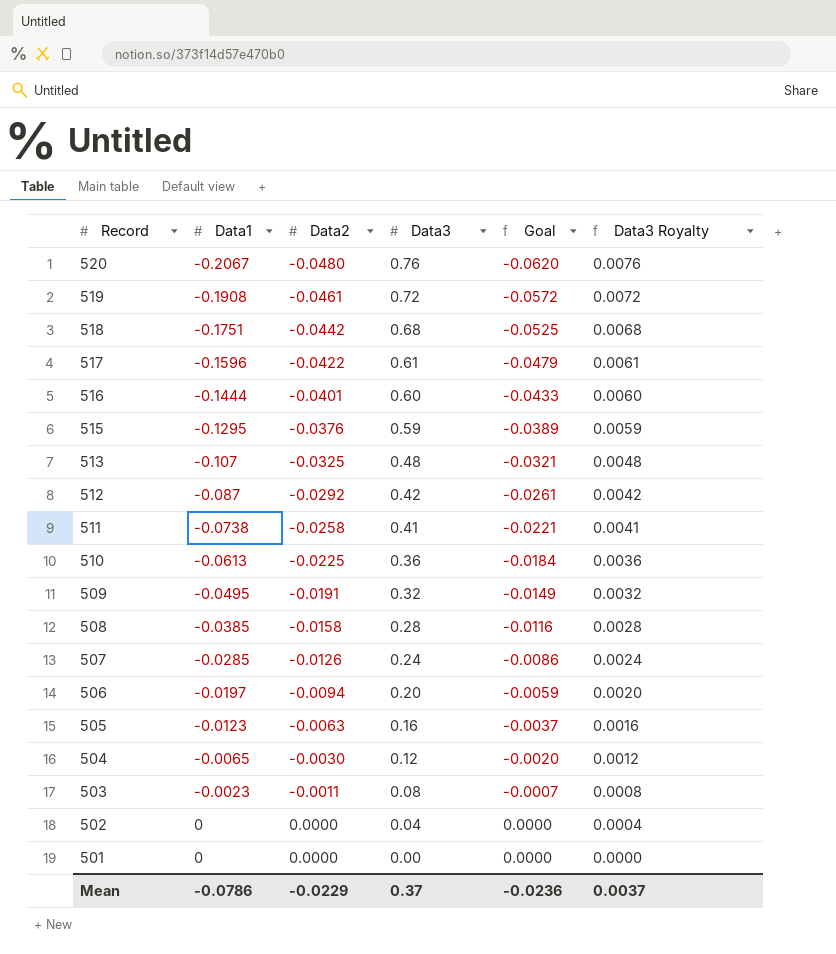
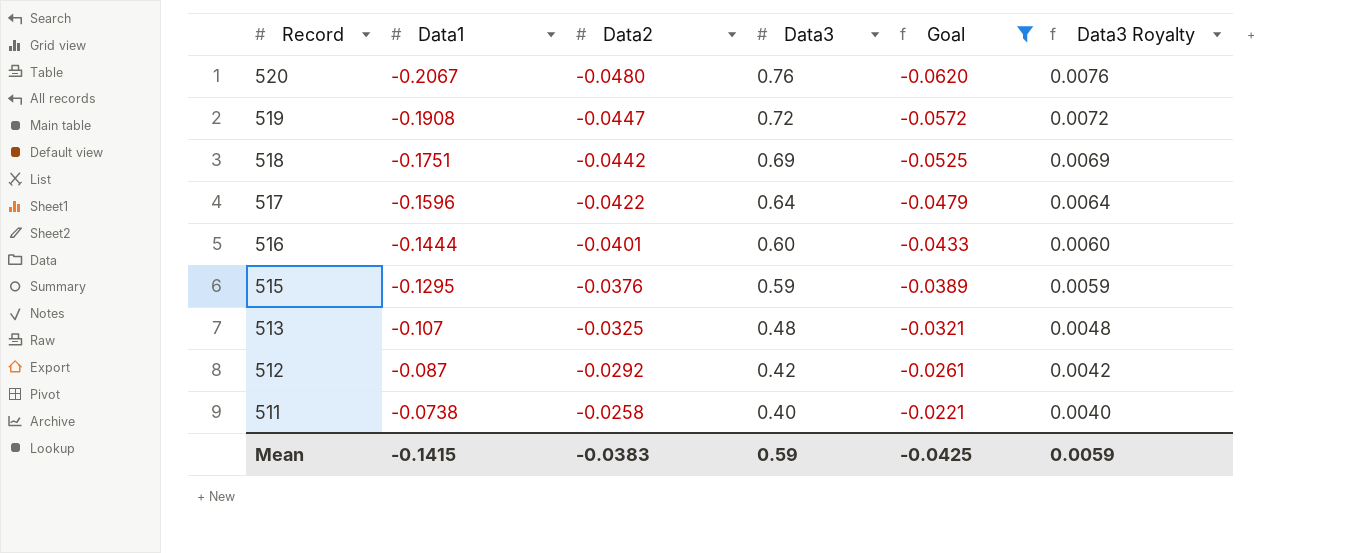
filter: none -> Goal <= -0.0221
519 | Data2: -0.0461 -> -0.0447
518 | Data3: 0.68 -> 0.69
518 | Data3 Royalty: 0.0068 -> 0.0069
517 | Data3: 0.61 -> 0.64
517 | Data3 Royalty: 0.0061 -> 0.0064
511 | Data3: 0.41 -> 0.40
511 | Data3 Royalty: 0.0041 -> 0.0040
Mean | Data1: -0.0786 -> -0.1415
Mean | Data2: -0.0229 -> -0.0383
Mean | Data3: 0.37 -> 0.59
Mean | Goal: -0.0236 -> -0.0425
Mean | Data3 Royalty: 0.0037 -> 0.0059

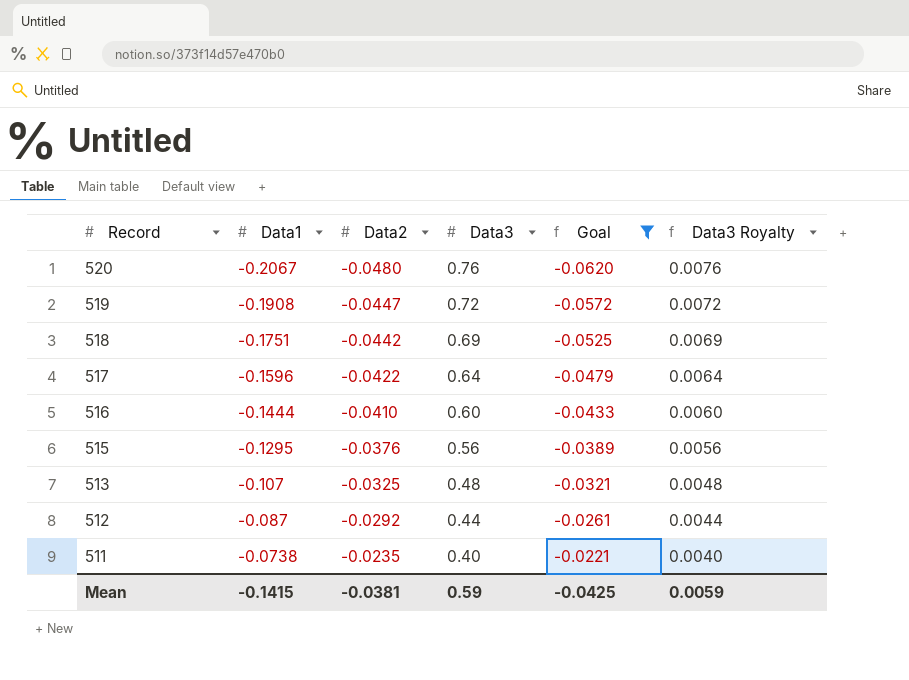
516 | Data2: -0.0401 -> -0.0410
515 | Data3: 0.59 -> 0.56
515 | Data3 Royalty: 0.0059 -> 0.0056
512 | Data3: 0.42 -> 0.44
512 | Data3 Royalty: 0.0042 -> 0.0044
511 | Data2: -0.0258 -> -0.0235
Mean | Data2: -0.0383 -> -0.0381

